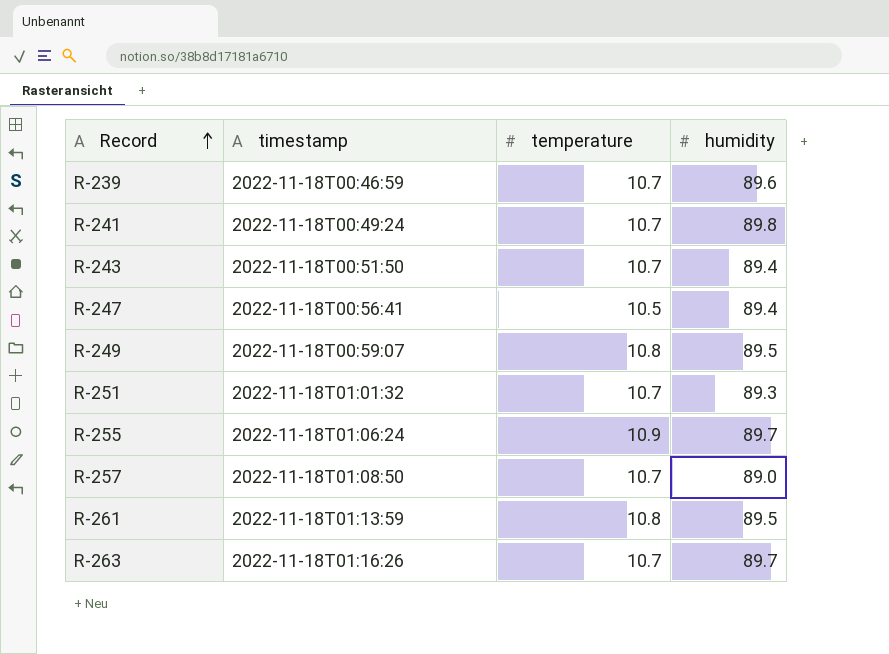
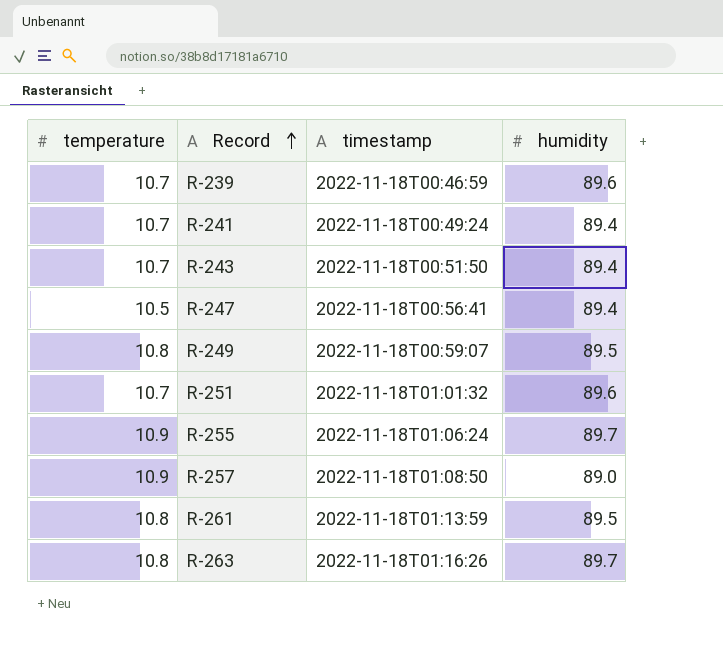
column temperature | position: 3 -> 1
R-241 | humidity: 89.8 -> 89.4
R-251 | humidity: 89.3 -> 89.6
R-257 | temperature: 10.7 -> 10.9
R-263 | temperature: 10.7 -> 10.8

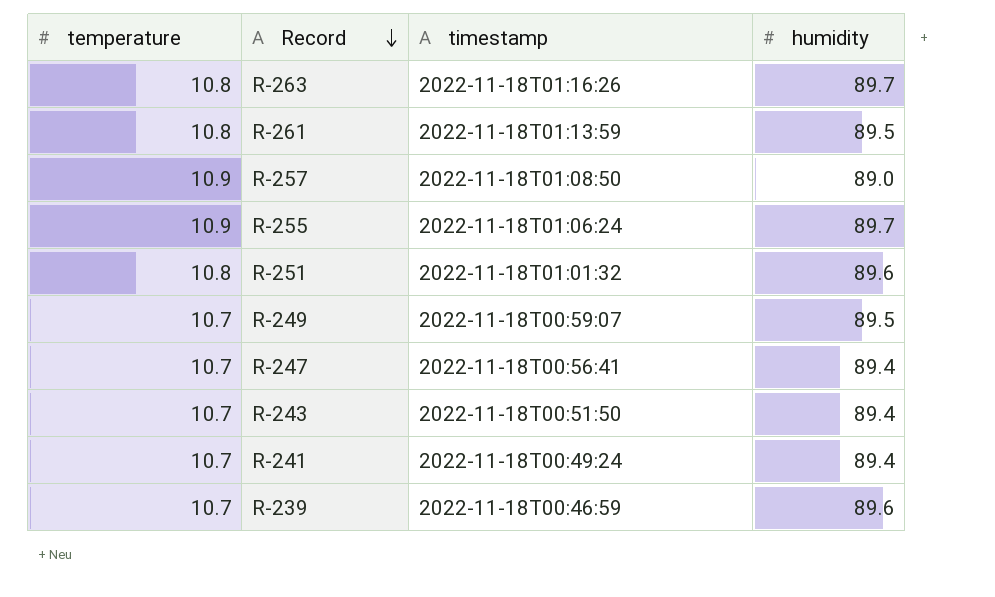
row order: Record ascending -> Record descending
R-251 | temperature: 10.7 -> 10.8
R-249 | temperature: 10.8 -> 10.7
R-247 | temperature: 10.5 -> 10.7

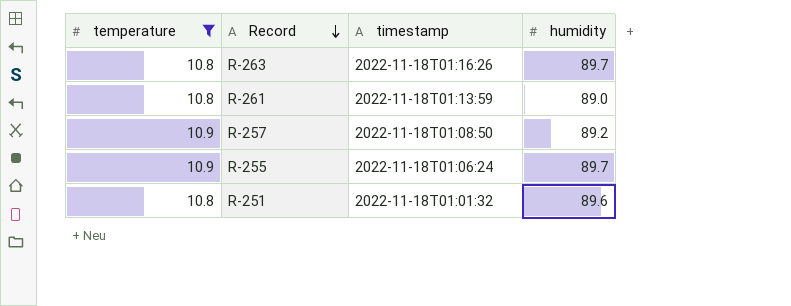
filter: none -> temperature != 10.7
R-261 | humidity: 89.5 -> 89.0
R-257 | humidity: 89.0 -> 89.2

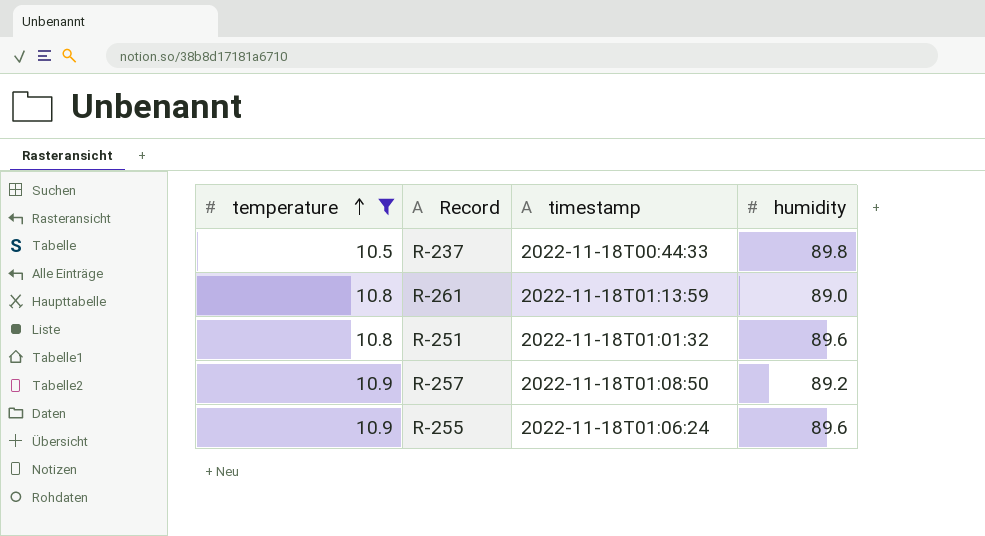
row order: Record descending -> temperature ascending
row R-263: 10.8 | 2022-11-18T01:16:26 | 89.7 -> none
row R-237: none -> 10.5 | 2022-11-18T00:44:33 | 89.8
R-255 | humidity: 89.7 -> 89.6

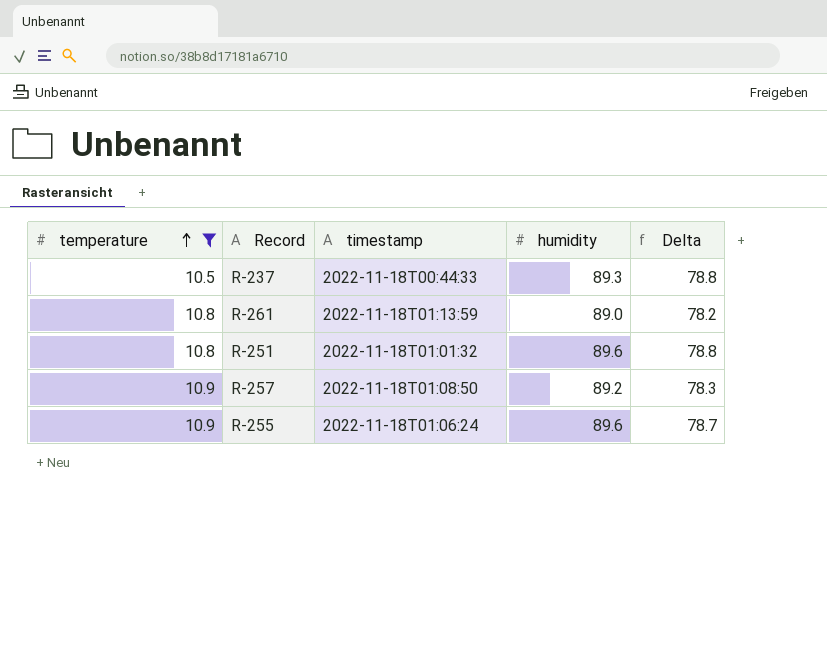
column Delta | formula: none -> [humidity] - [temperature]
R-237 | humidity: 89.8 -> 89.3

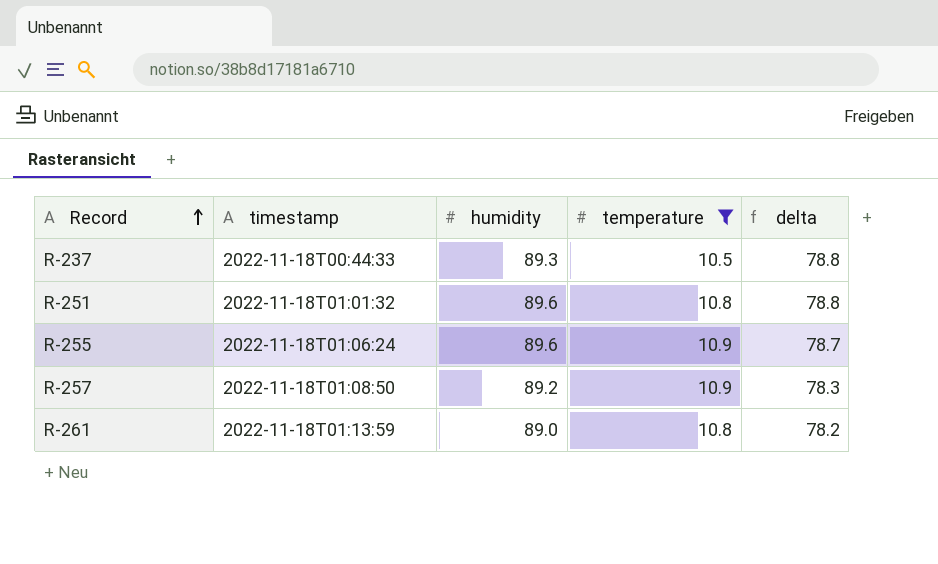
row order: temperature ascending -> Record ascending
column temperature | position: 1 -> 4
column name: Delta -> delta

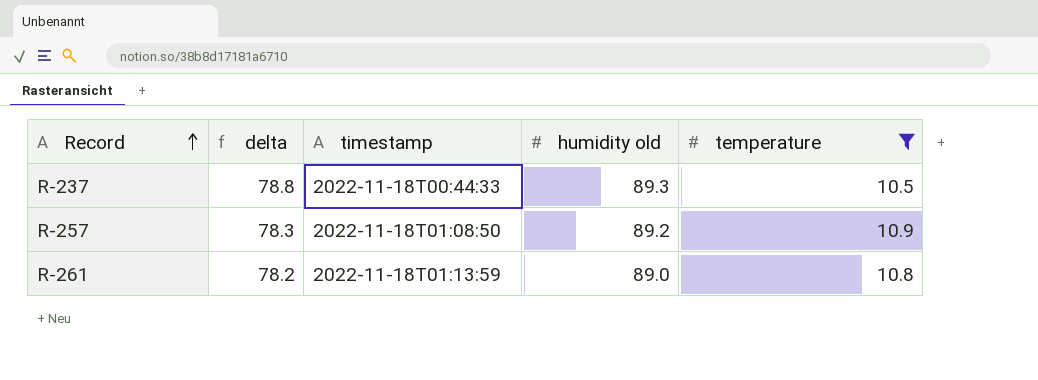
column delta | position: 5 -> 2
column name: humidity -> humidity old
row R-251: 2022-11-18T01:01:32 | 89.6 | 10.8 | 78.8 -> none
row R-255: 2022-11-18T01:06:24 | 89.6 | 10.9 | 78.7 -> none

